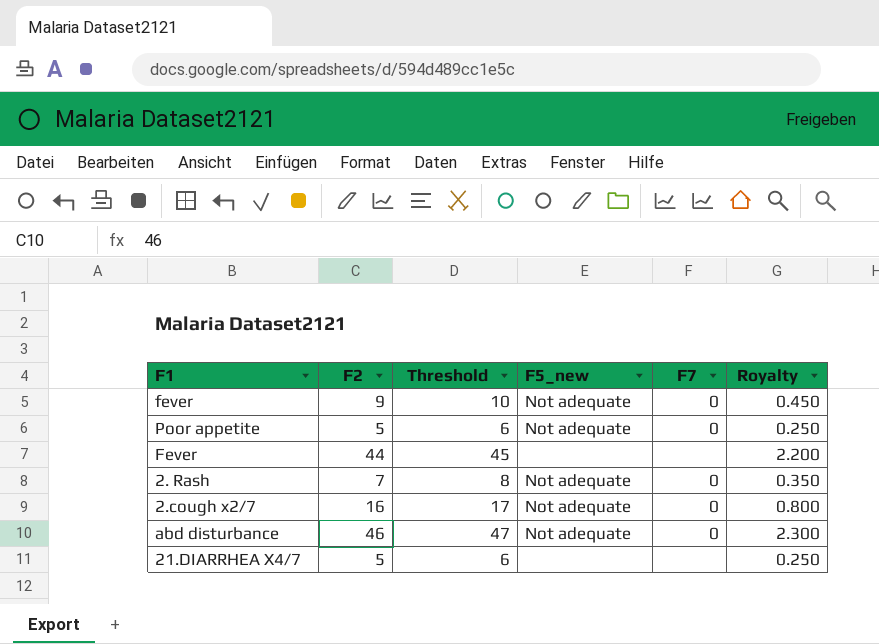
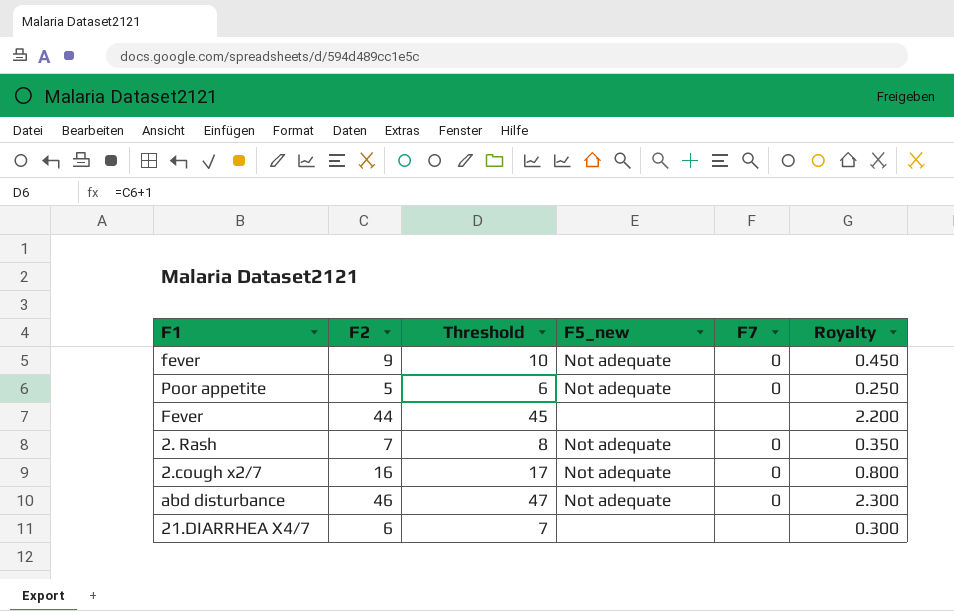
21.DIARRHEA X4/7 | F2: 5 -> 6
21.DIARRHEA X4/7 | Threshold: 6 -> 7
21.DIARRHEA X4/7 | Royalty: 0.250 -> 0.300

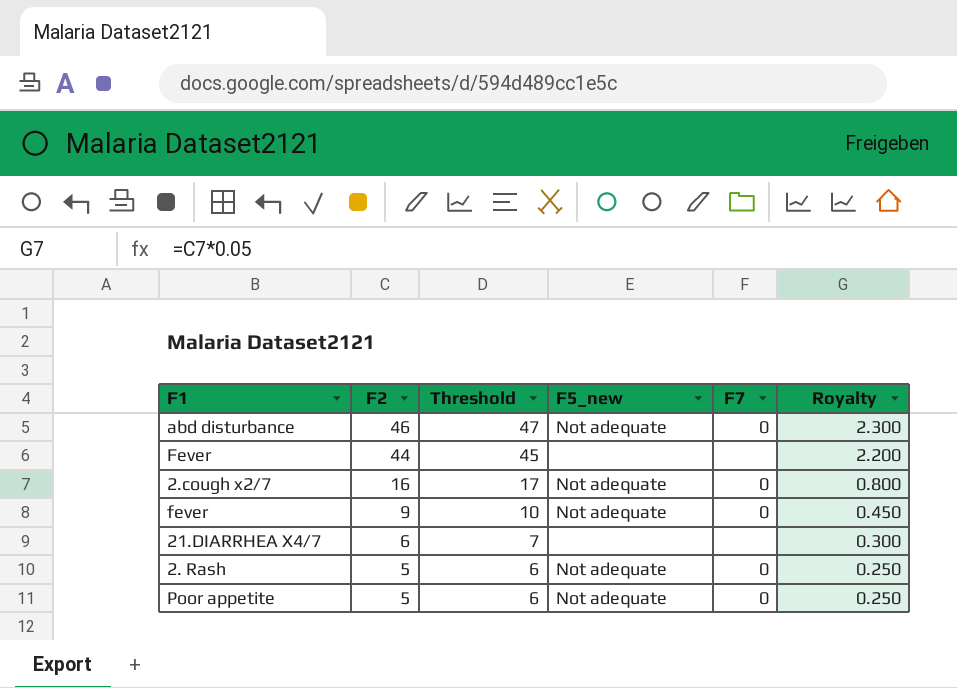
row order: none -> F2 descending
2. Rash | F2: 7 -> 5
2. Rash | Threshold: 8 -> 6
2. Rash | Royalty: 0.350 -> 0.250

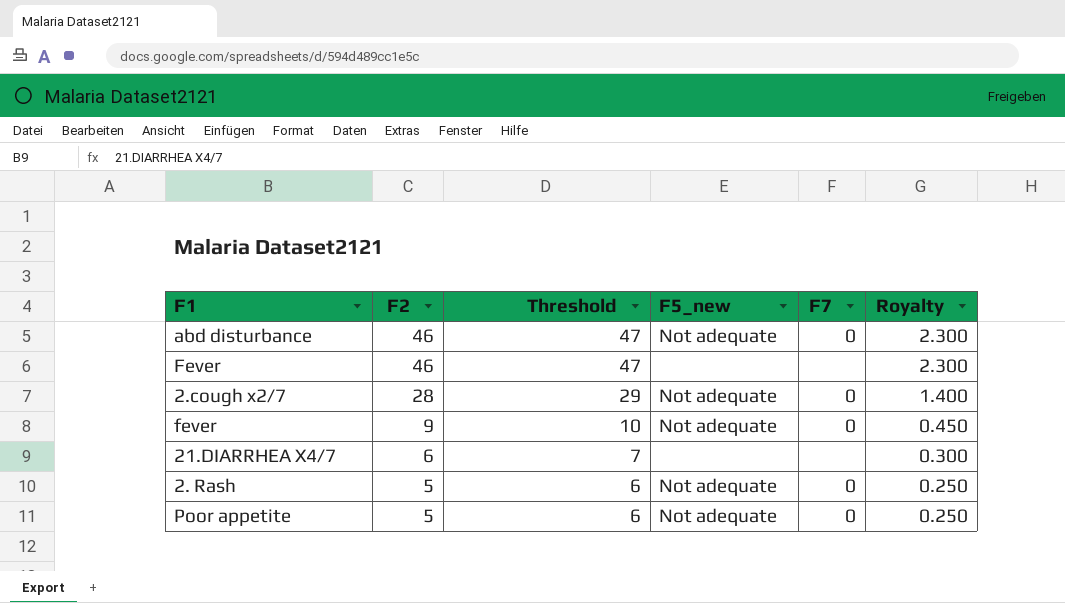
Fever | F2: 44 -> 46
Fever | Threshold: 45 -> 47
Fever | Royalty: 2.200 -> 2.300
2.cough x2/7 | F2: 16 -> 28
2.cough x2/7 | Threshold: 17 -> 29
2.cough x2/7 | Royalty: 0.800 -> 1.400

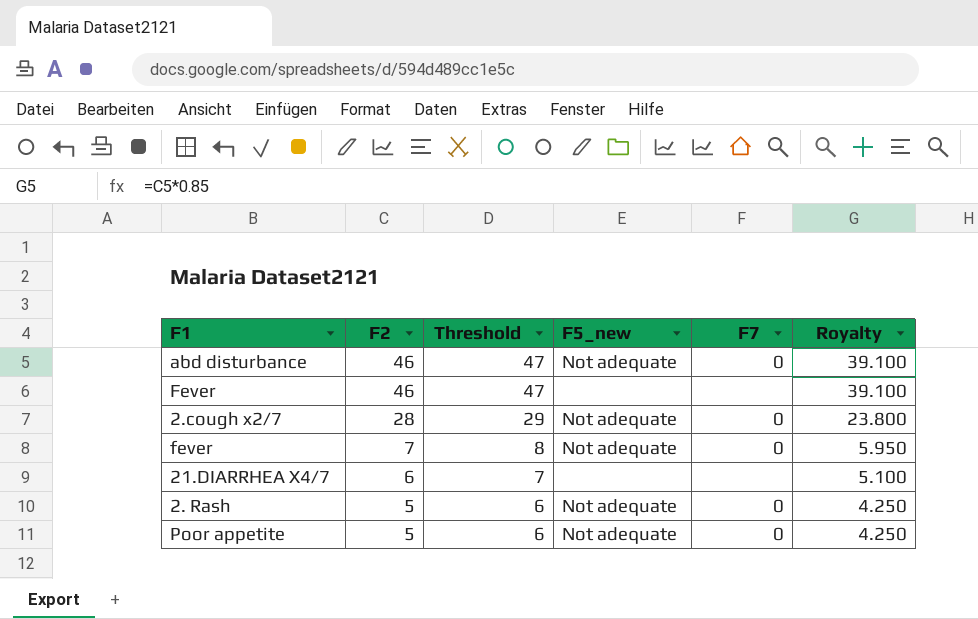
column Royalty | formula: [F2] * 0.05 -> [F2] * 0.85
fever | F2: 9 -> 7
fever | Threshold: 10 -> 8

